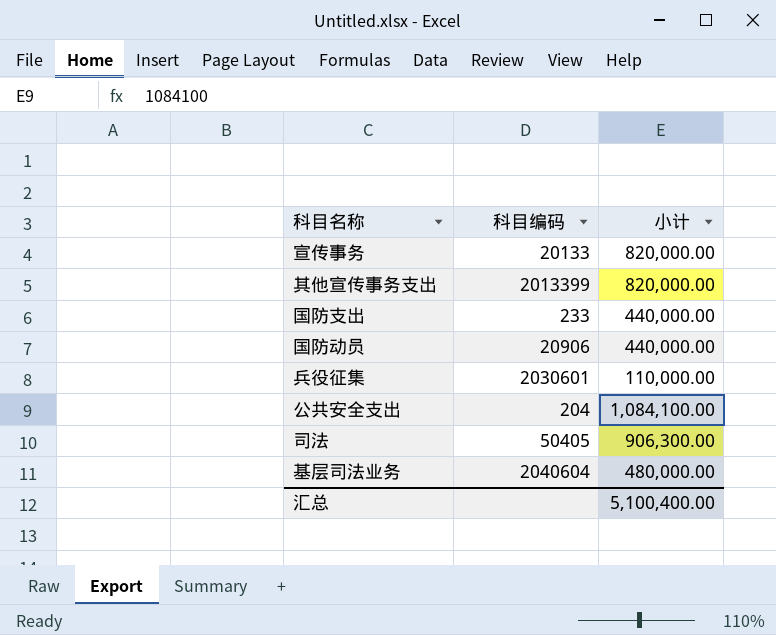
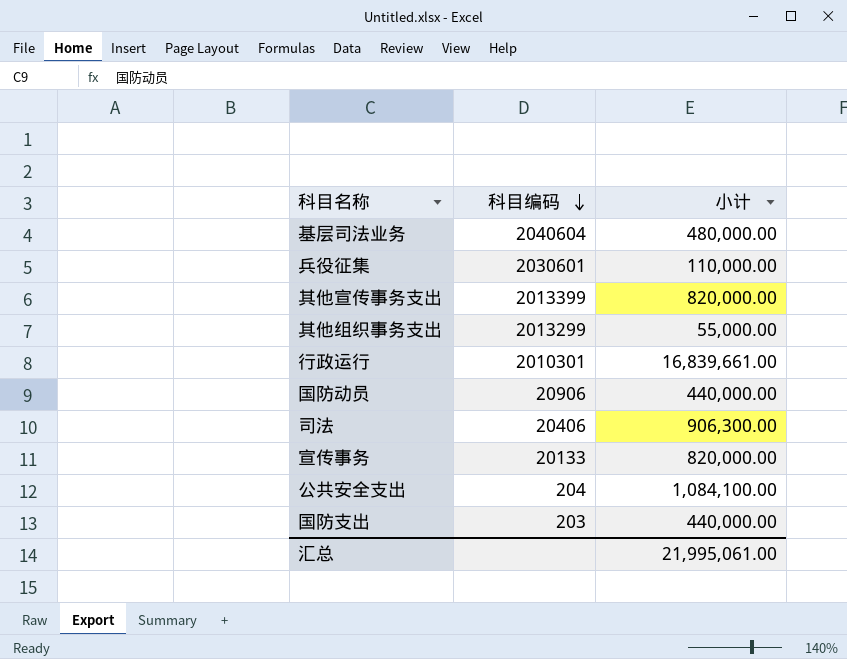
row order: none -> 科目编码 descending
row 其他组织事务支出: none -> 2013299 | 55,000.00
row 行政运行: none -> 2010301 | 16,839,661.00
司法 | 科目编码: 50405 -> 20406
国防支出 | 科目编码: 233 -> 203
汇总 | 小计: 5,100,400.00 -> 21,995,061.00

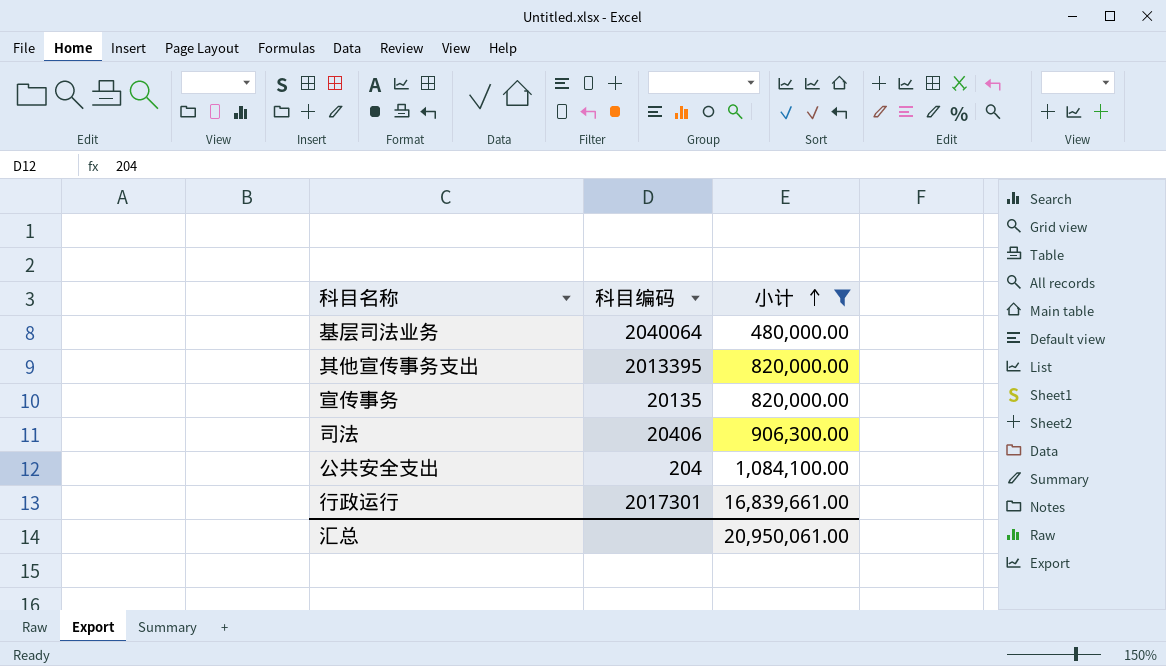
filter: none -> 小计 >= 480,000.00
row order: 科目编码 descending -> 小计 ascending
基层司法业务 | 科目编码: 2040604 -> 2040064
其他宣传事务支出 | 科目编码: 2013399 -> 2013395
宣传事务 | 科目编码: 20133 -> 20135
行政运行 | 科目编码: 2010301 -> 2017301
汇总 | 小计: 21,995,061.00 -> 20,950,061.00

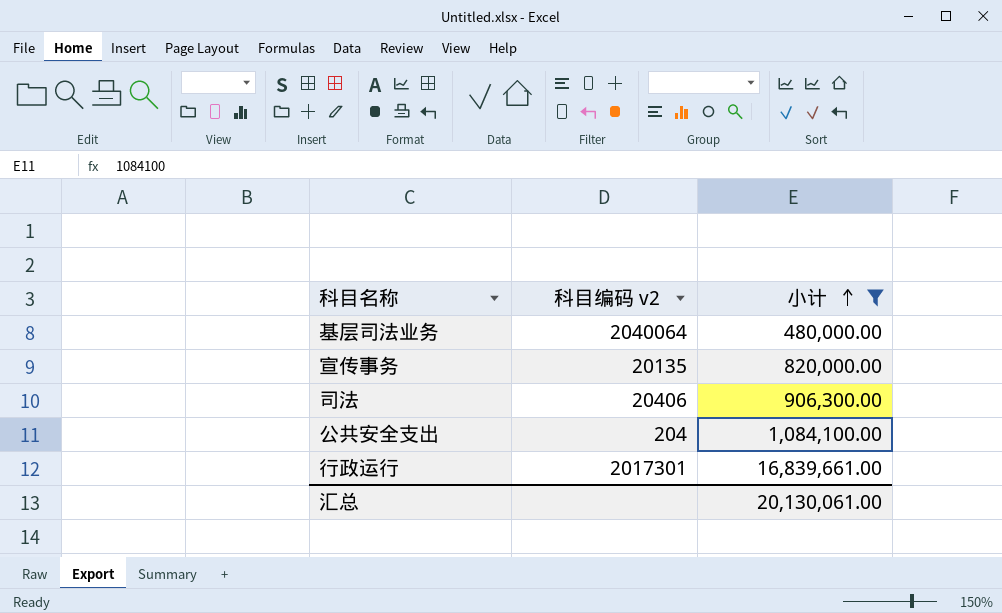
column name: 科目编码 -> 科目编码 v2
row 其他宣传事务支出: 2013395 | 820,000.00 -> none
汇总 | 小计: 20,950,061.00 -> 20,130,061.00

